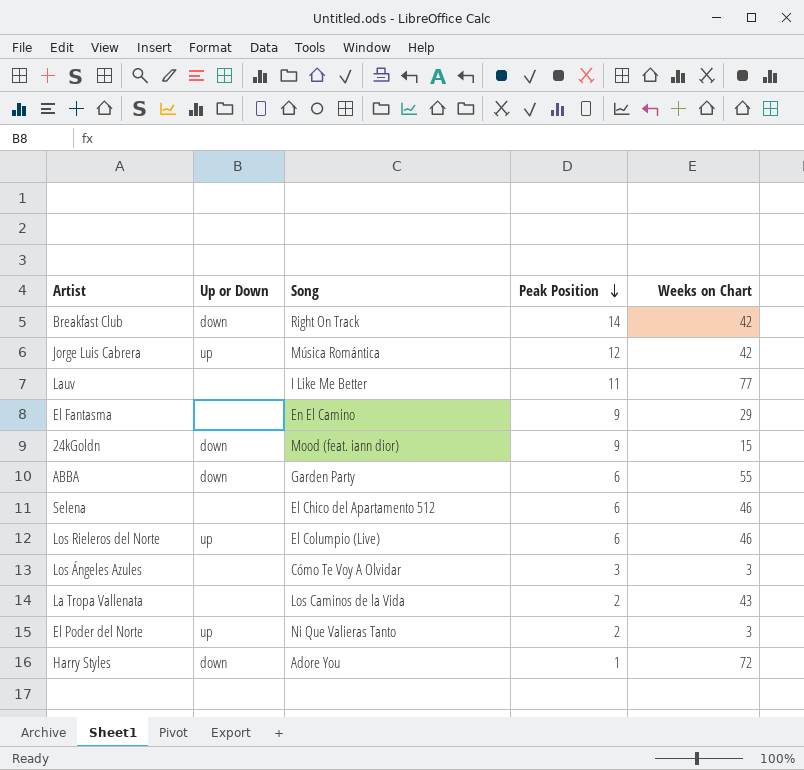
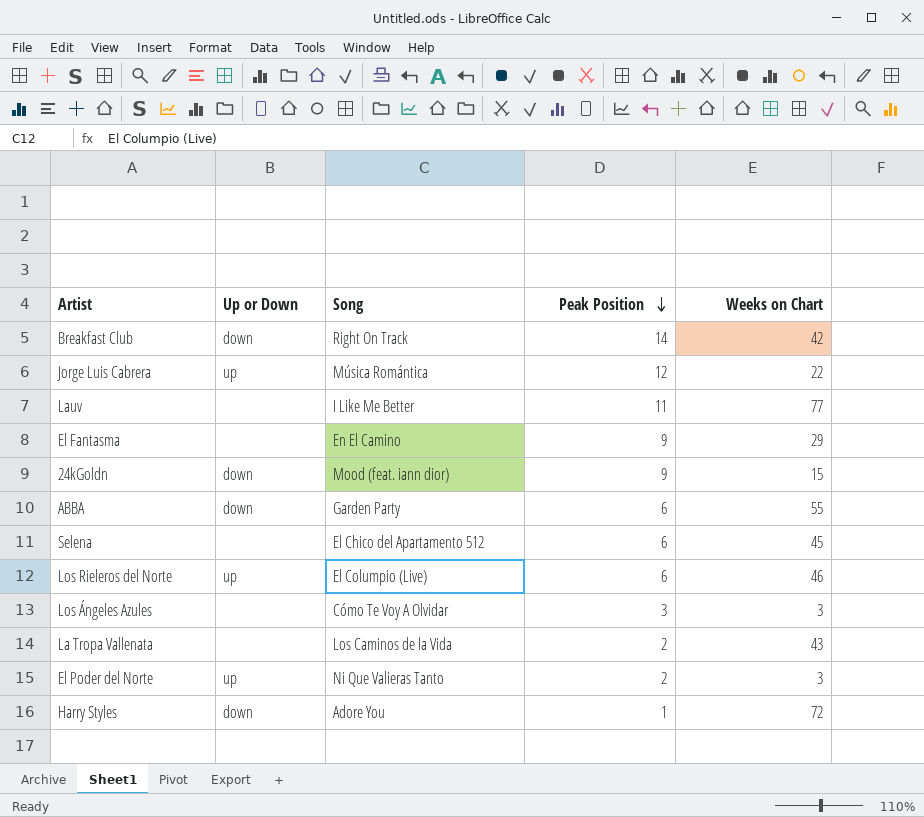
Jorge Luis Cabrera | Weeks on Chart: 42 -> 22
Selena | Weeks on Chart: 46 -> 45

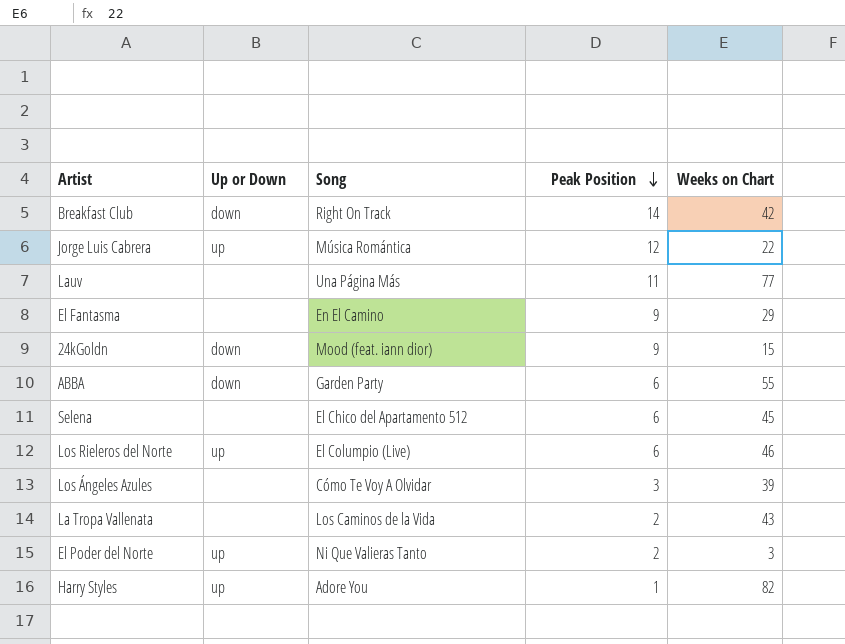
Lauv | Song: I Like Me Better -> Una Página Más
Los Ángeles Azules | Weeks on Chart: 3 -> 39
Harry Styles | Up or Down: down -> up
Harry Styles | Weeks on Chart: 72 -> 82

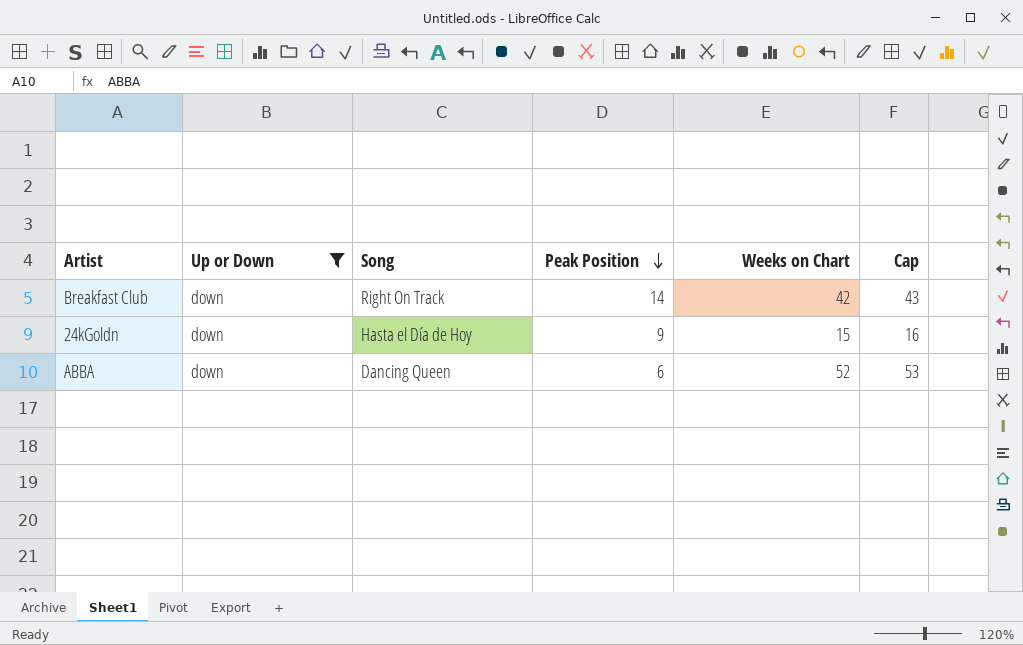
filter: none -> Up or Down = down
column Cap | formula: none -> [Weeks on Chart] + 1
24kGoldn | Song: Mood (feat. iann dior) -> Hasta el Día de Hoy
ABBA | Song: Garden Party -> Dancing Queen
ABBA | Weeks on Chart: 55 -> 52

